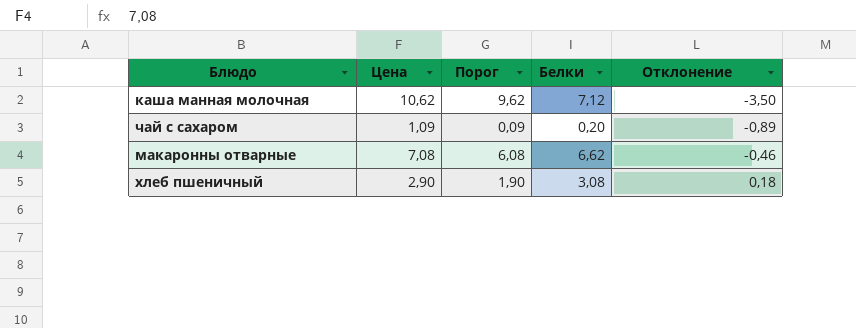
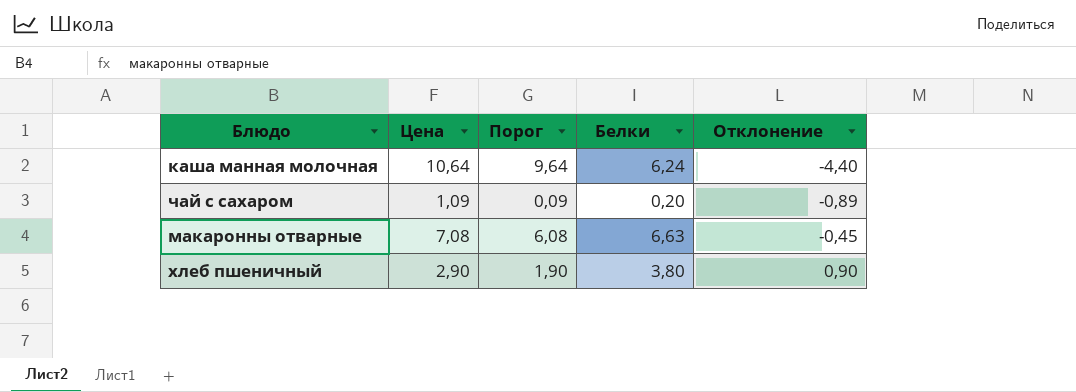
каша манная молочная | Цена: 10,62 -> 10,64
каша манная молочная | Порог: 9,62 -> 9,64
каша манная молочная | Белки: 7,12 -> 6,24
каша манная молочная | Отклонение: -3,50 -> -4,40
макаронны отварные | Белки: 6,62 -> 6,63
макаронны отварные | Отклонение: -0,46 -> -0,45
хлеб пшеничный | Белки: 3,08 -> 3,80
хлеб пшеничный | Отклонение: 0,18 -> 0,90

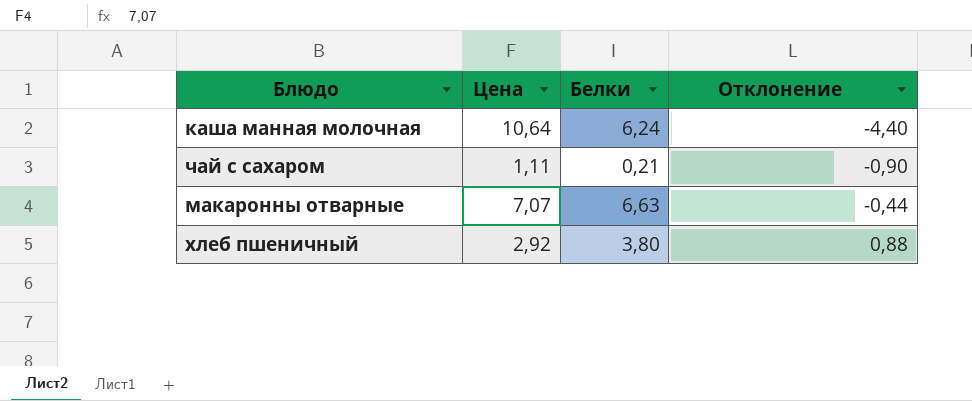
column Порог | formula: [Цена] - 1 -> none
чай с сахаром | Цена: 1,09 -> 1,11
чай с сахаром | Белки: 0,20 -> 0,21
чай с сахаром | Отклонение: -0,89 -> -0,90
макаронны отварные | Цена: 7,08 -> 7,07
макаронны отварные | Отклонение: -0,45 -> -0,44
хлеб пшеничный | Цена: 2,90 -> 2,92
хлеб пшеничный | Отклонение: 0,90 -> 0,88

